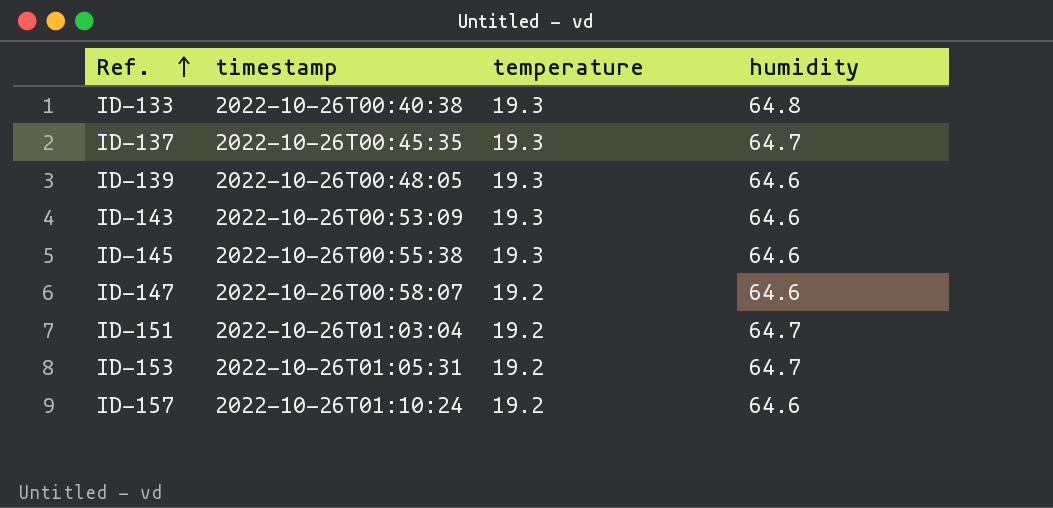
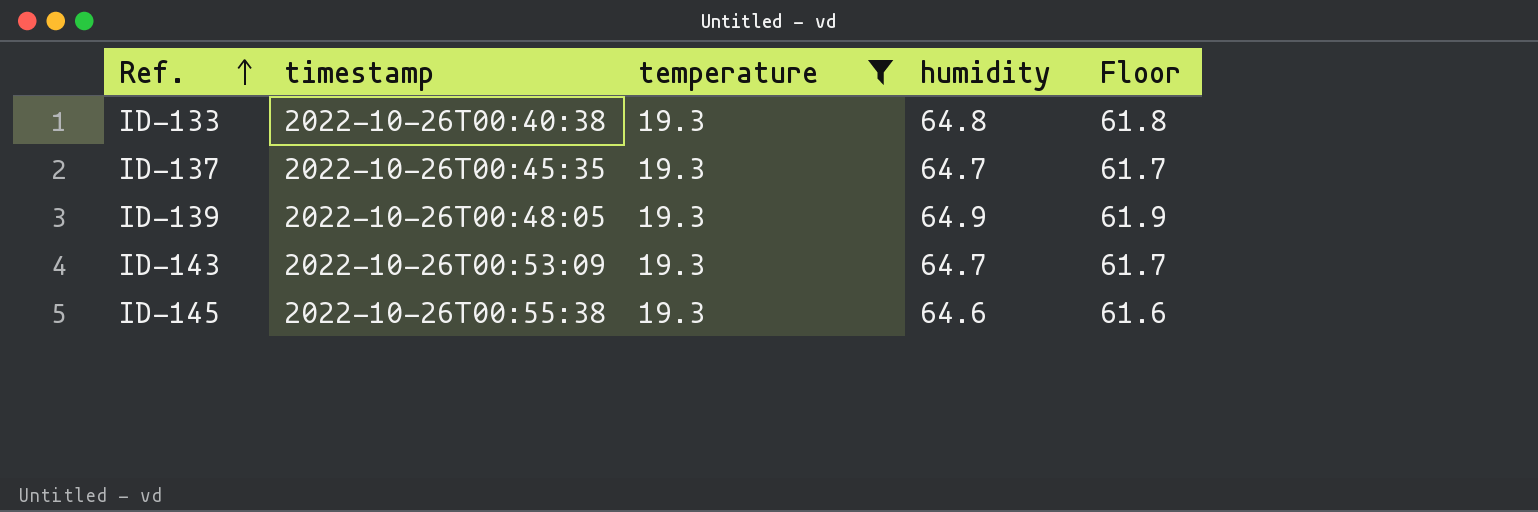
filter: none -> temperature = 19.3
column Floor | formula: none -> [humidity] - 3
ID-139 | humidity: 64.6 -> 64.9
ID-143 | humidity: 64.6 -> 64.7

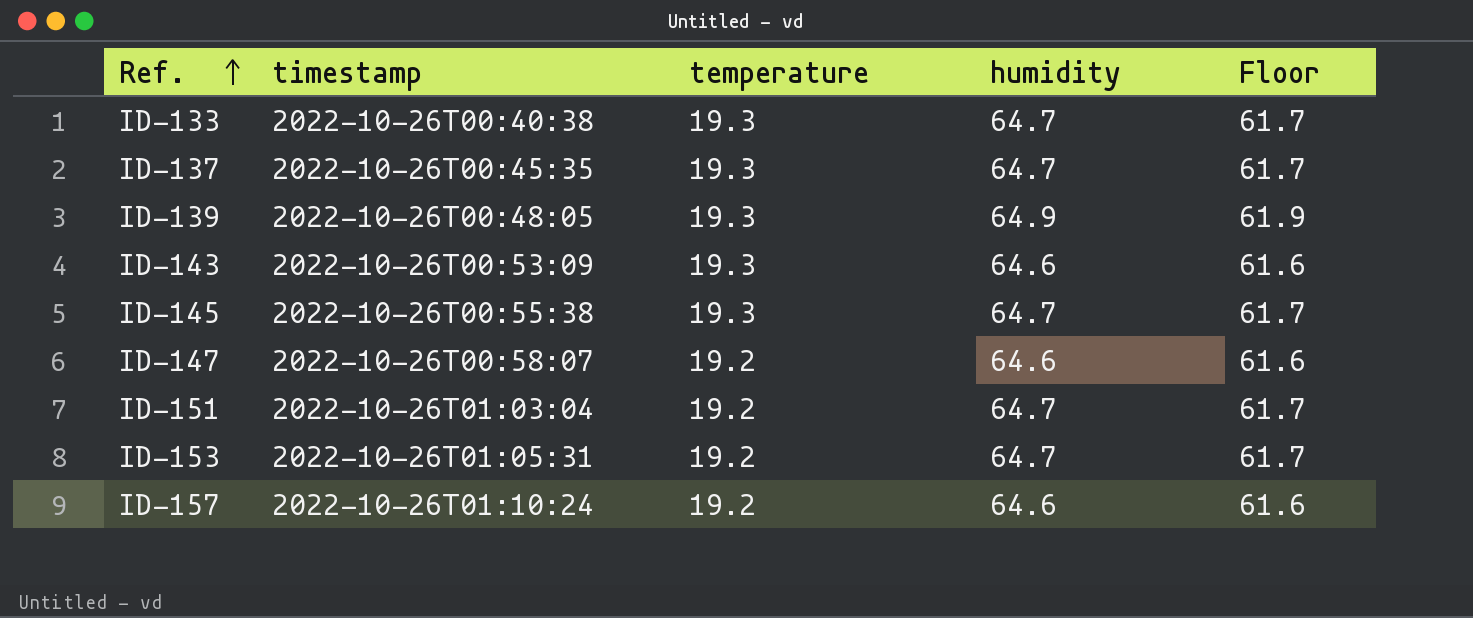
filter: temperature = 19.3 -> none
ID-133 | humidity: 64.8 -> 64.7
ID-133 | Floor: 61.8 -> 61.7
ID-143 | humidity: 64.7 -> 64.6
ID-143 | Floor: 61.7 -> 61.6
ID-145 | humidity: 64.6 -> 64.7
ID-145 | Floor: 61.6 -> 61.7

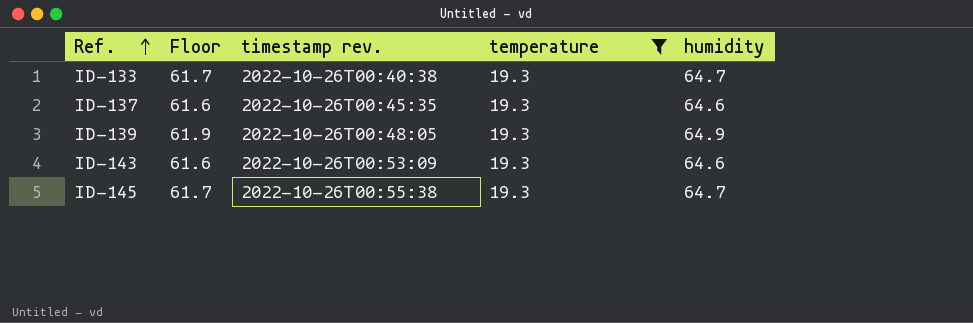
filter: none -> temperature = 19.3
column Floor | position: 5 -> 2
column name: timestamp -> timestamp rev.
ID-137 | Floor: 61.7 -> 61.6
ID-137 | humidity: 64.7 -> 64.6

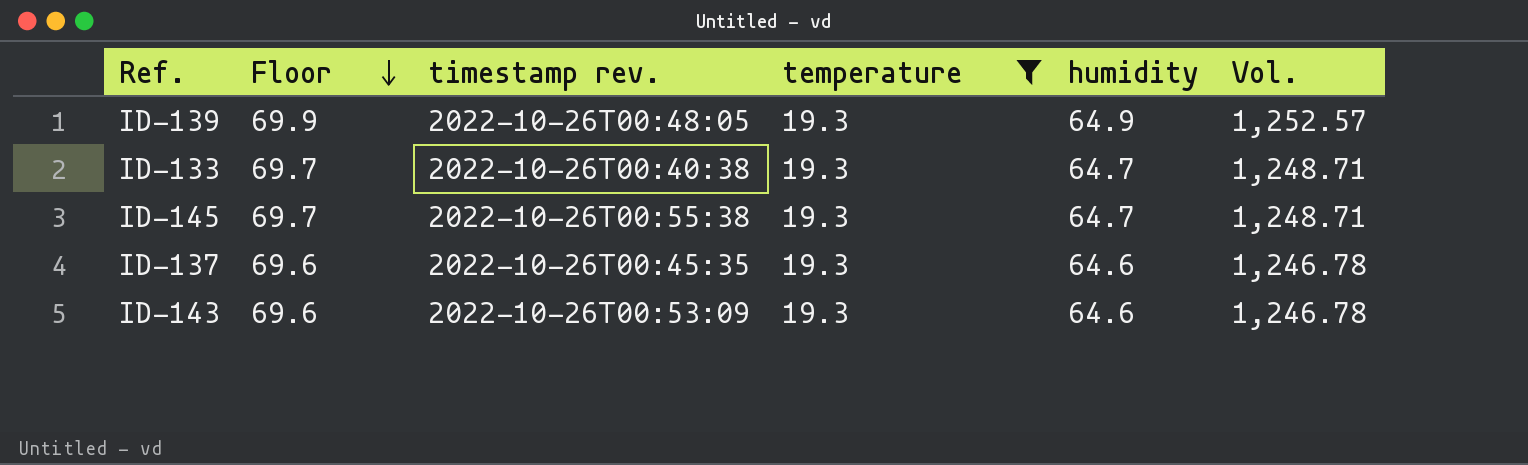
row order: Ref. ascending -> Floor descending
column Floor | formula: [humidity] - 3 -> [humidity] + 5
column Vol. | formula: none -> [temperature] * [humidity]

